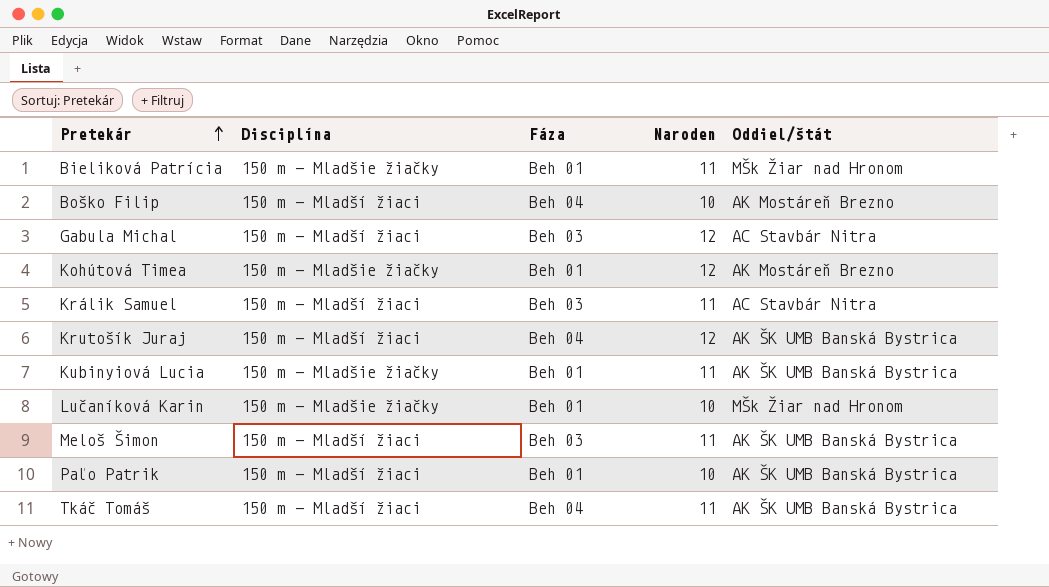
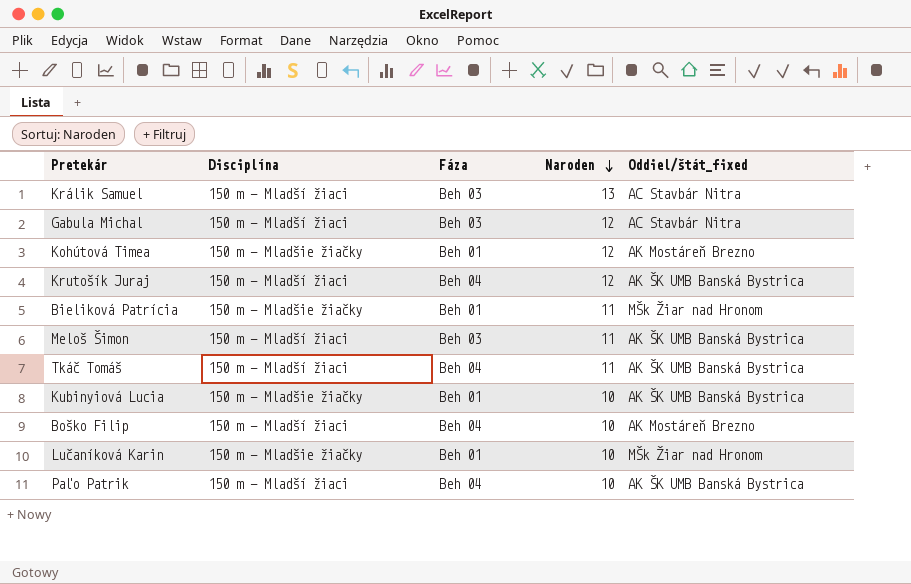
row order: Pretekár ascending -> Naroden descending
column name: Oddiel/štát -> Oddiel/štát_fixed
Králik Samuel | Naroden: 11 -> 13
Kubinyiová Lucia | Naroden: 11 -> 10
Paľo Patrik | Fáza: Beh 01 -> Beh 04

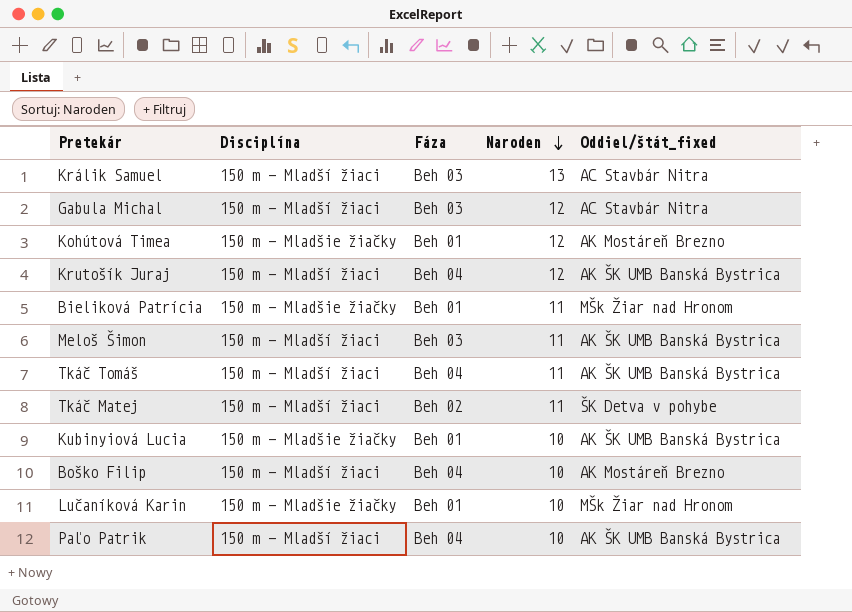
row Tkáč Matej: none -> 150 m - Mladší žiaci | Beh 02 | 11 | ŠK Detva v pohybe

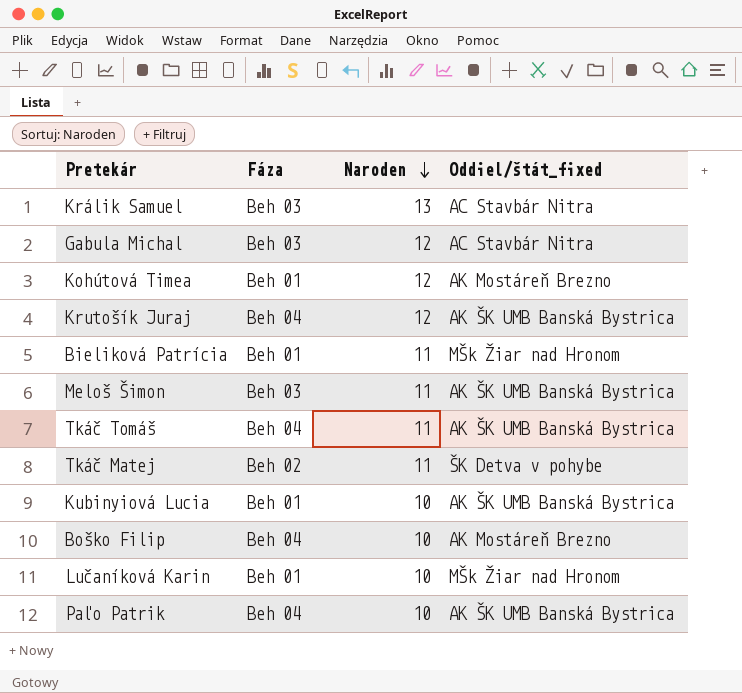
column Disciplína | position: 2 -> none

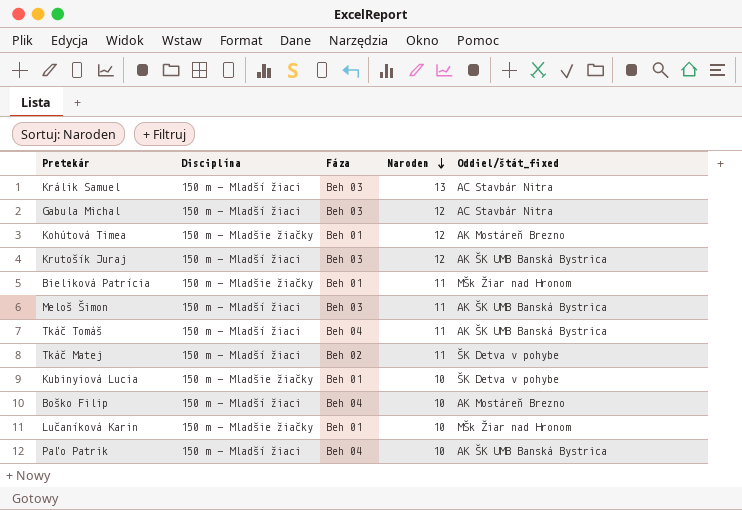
column Disciplína | position: none -> 2
Krutošík Juraj | Fáza: Beh 04 -> Beh 03
Kubinyiová Lucia | Oddiel/štát_fixed: AK ŠK UMB Banská Bystrica -> ŠK Detva v pohybe

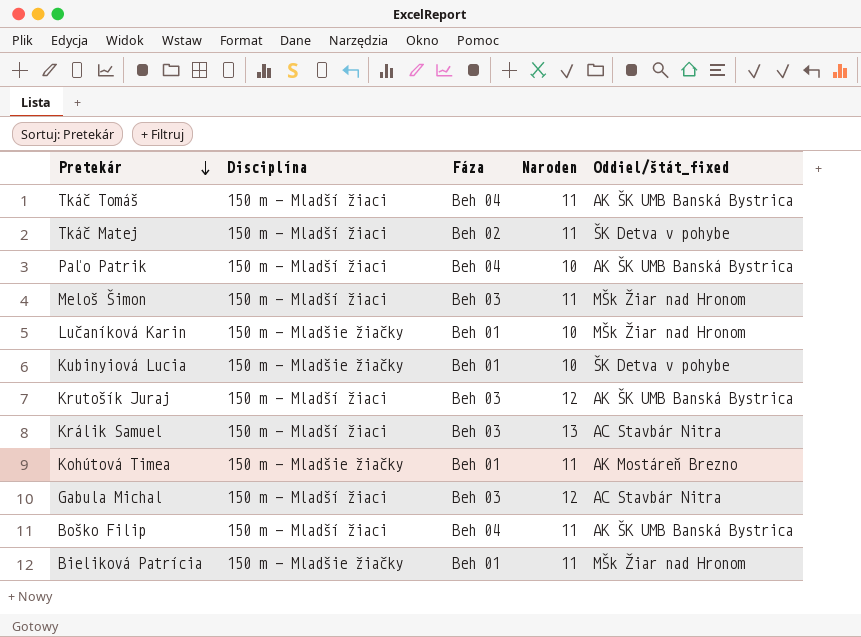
row order: Naroden descending -> Pretekár descending
Meloš Šimon | Oddiel/štát_fixed: AK ŠK UMB Banská Bystrica -> MŠk Žiar nad Hronom
Kohútová Timea | Naroden: 12 -> 11
Boško Filip | Naroden: 10 -> 11
Boško Filip | Oddiel/štát_fixed: AK Mostáreň Brezno -> AK ŠK UMB Banská Bystrica

